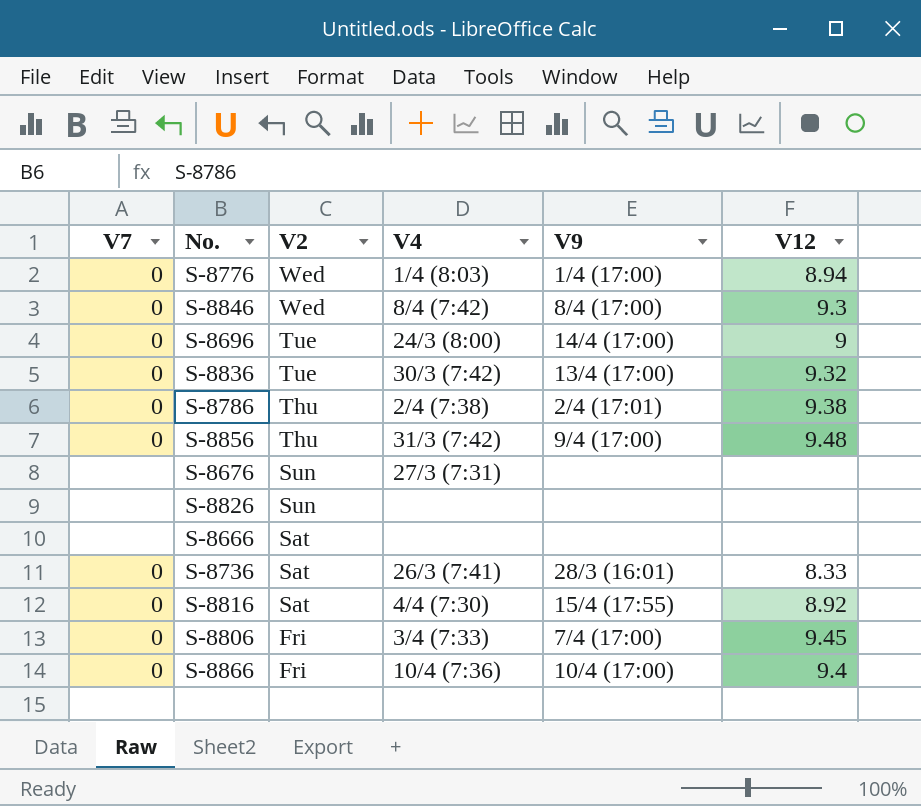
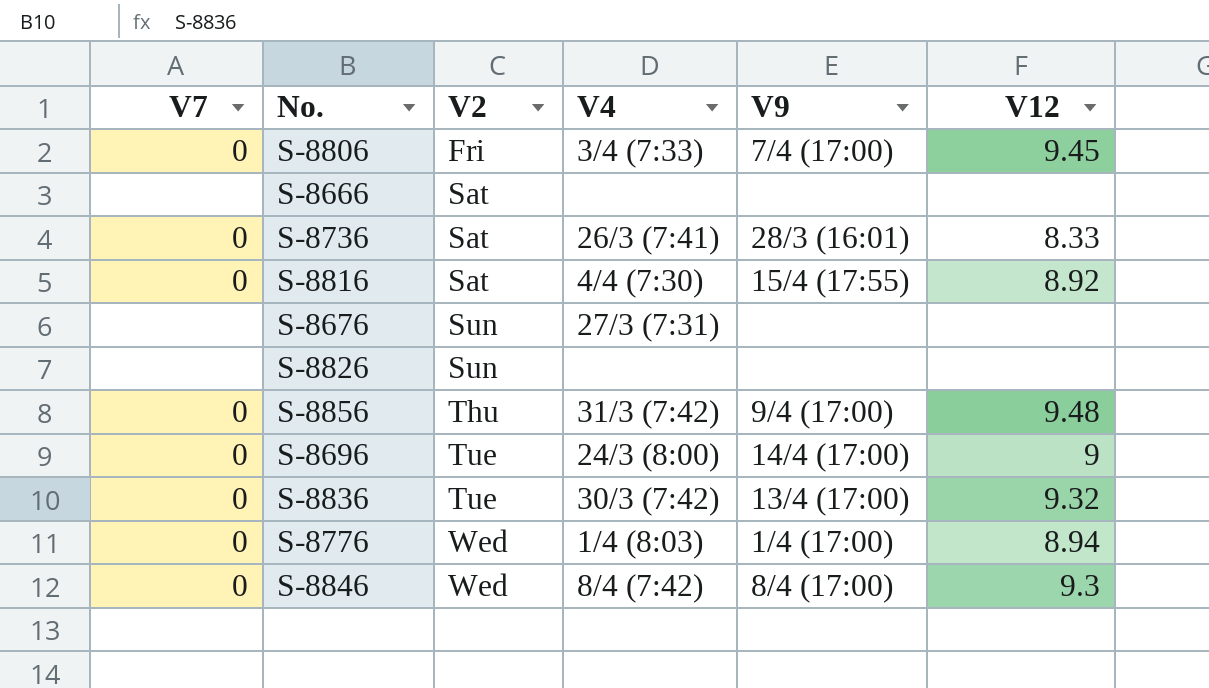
row order: V2 descending -> V2 ascending
row S-8786: 0 | Thu | 2/4 (7:38) | 2/4 (17:01) | 9.38 -> none
row S-8866: 0 | Fri | 10/4 (7:36) | 10/4 (17:00) | 9.4 -> none

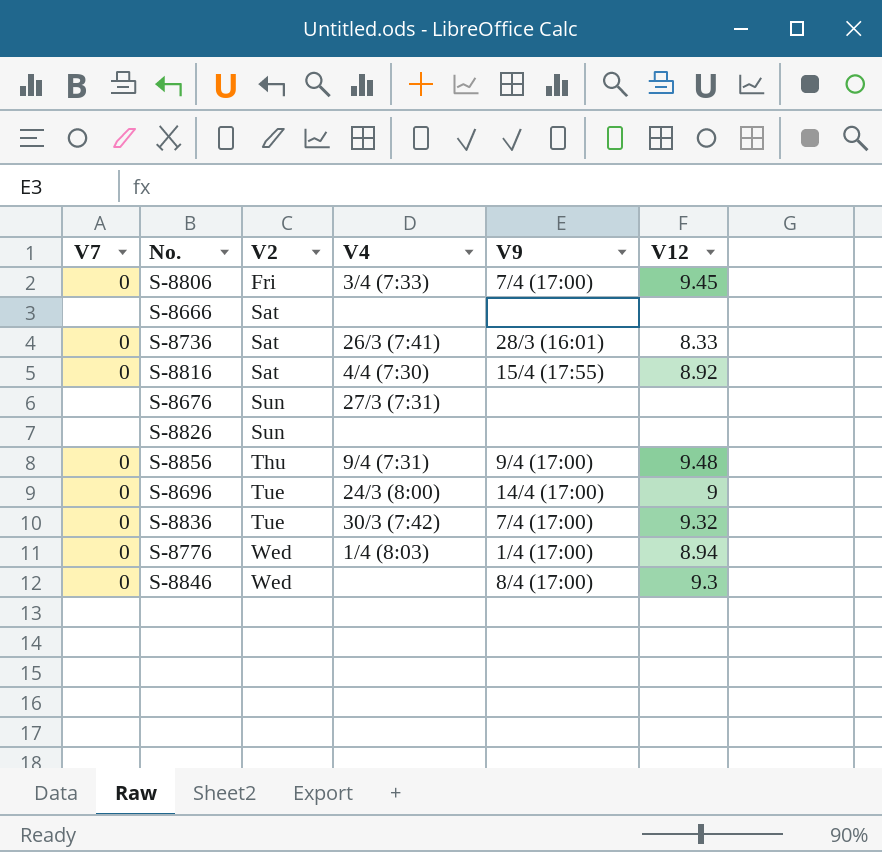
S-8856 | V4: 31/3 (7:42) -> 9/4 (7:31)
S-8836 | V9: 13/4 (17:00) -> 7/4 (17:00)
S-8846 | V4: 8/4 (7:42) -> none

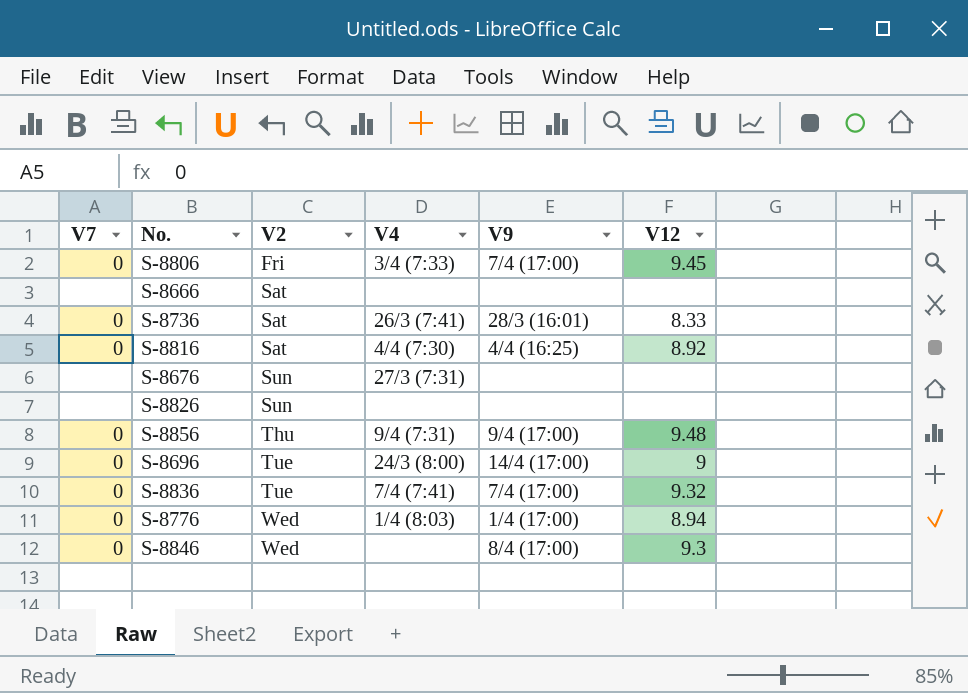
S-8816 | V9: 15/4 (17:55) -> 4/4 (16:25)
S-8836 | V4: 30/3 (7:42) -> 7/4 (7:41)

